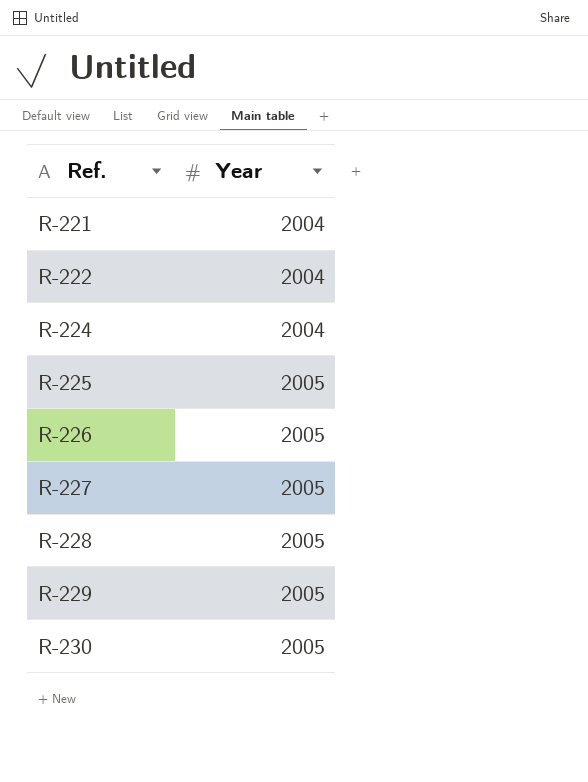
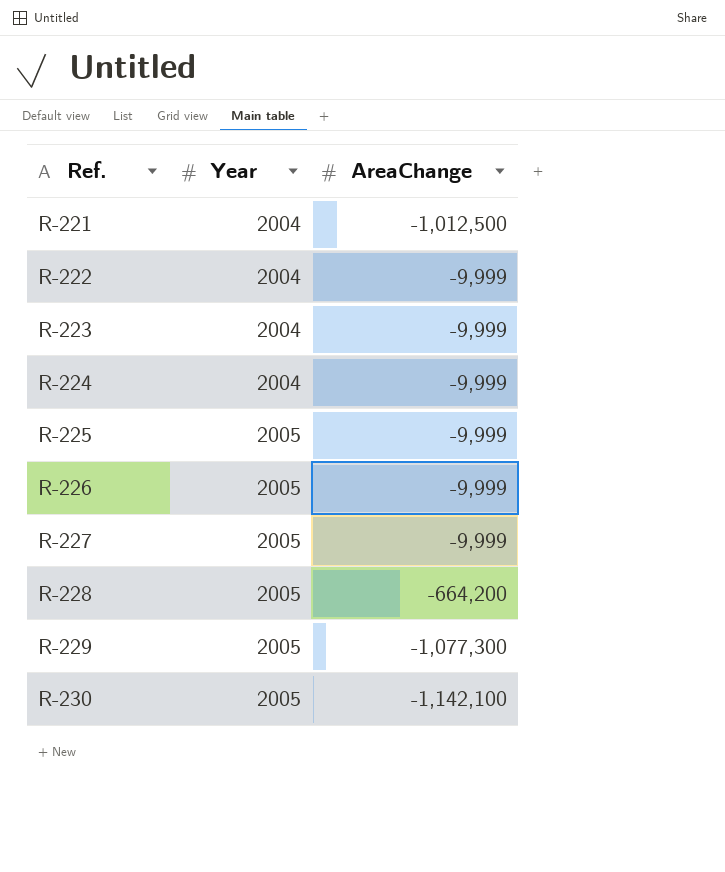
column AreaChange | position: none -> 3
row R-223: none -> 2004 | -9,999

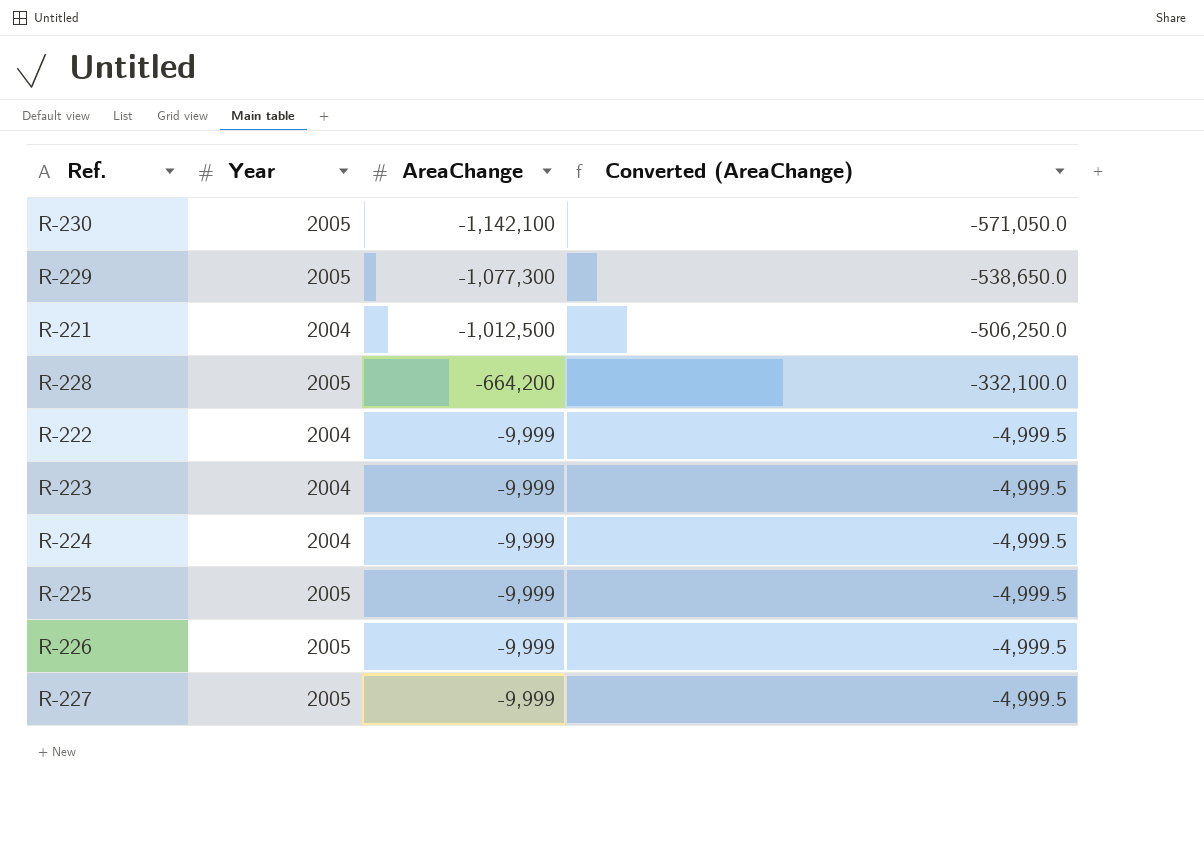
row order: Ref. ascending -> AreaChange ascending
column Converted (AreaChange) | formula: none -> [AreaChange] * 0.5

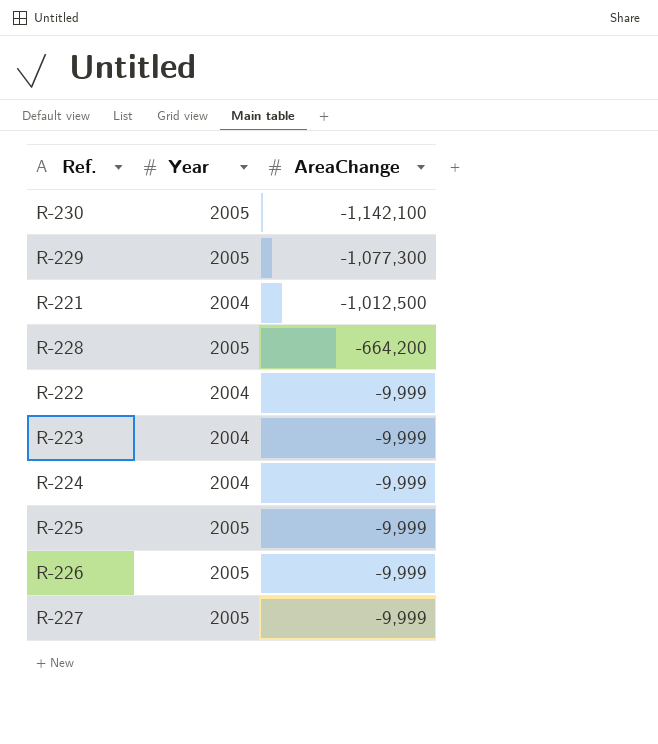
column Converted (AreaChange) | formula: [AreaChange] * 0.5 -> none

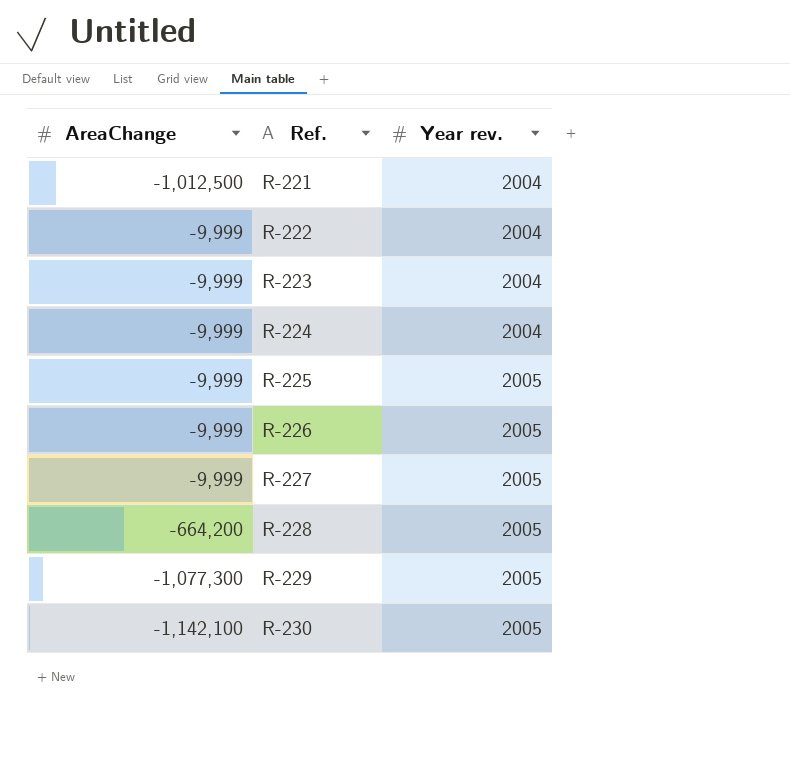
row order: AreaChange ascending -> Ref. ascending
column AreaChange | position: 3 -> 1
column name: Year -> Year rev.

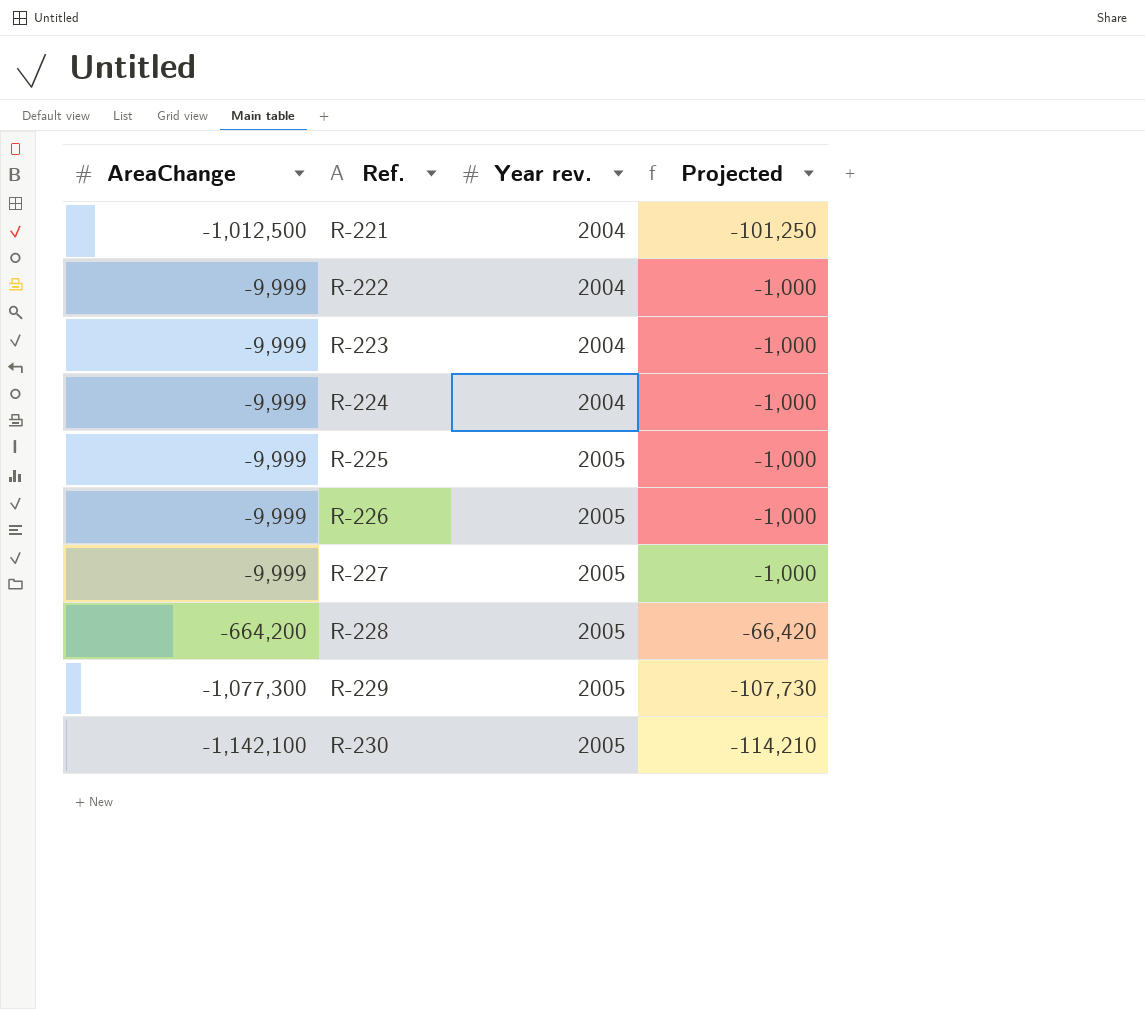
column Projected | formula: none -> [AreaChange] * 0.1

